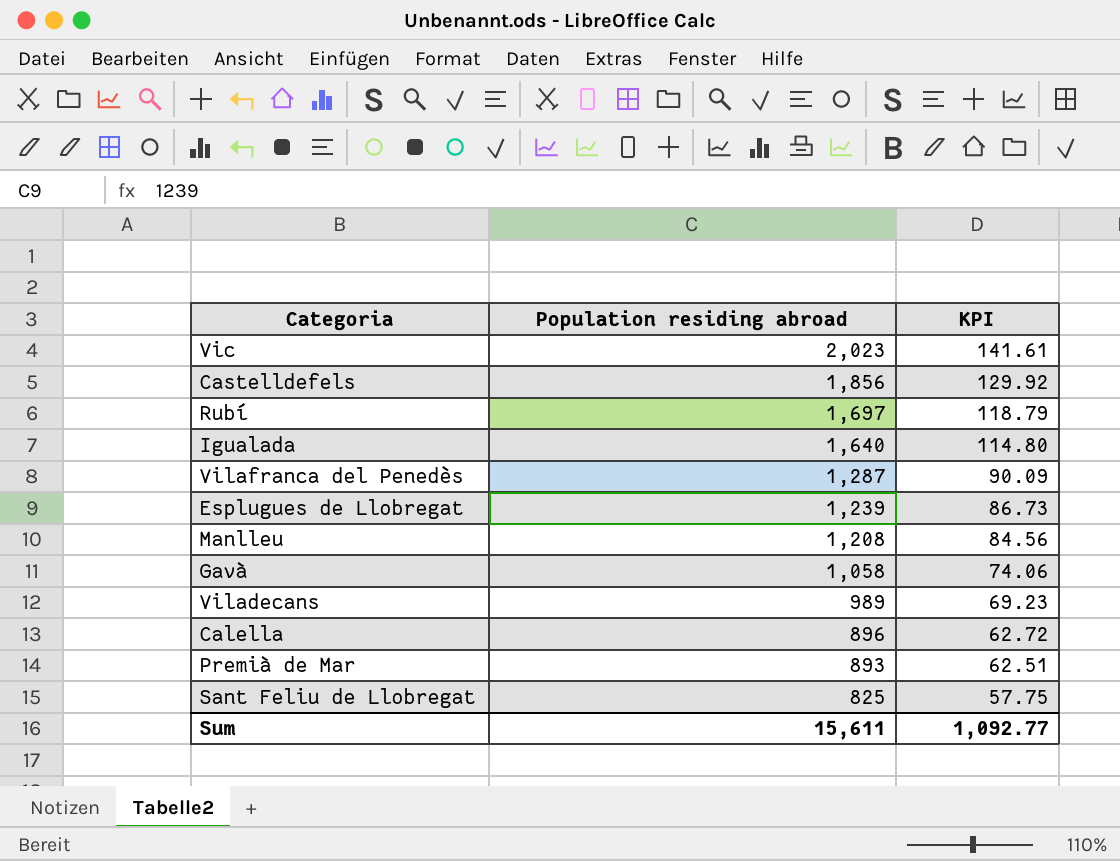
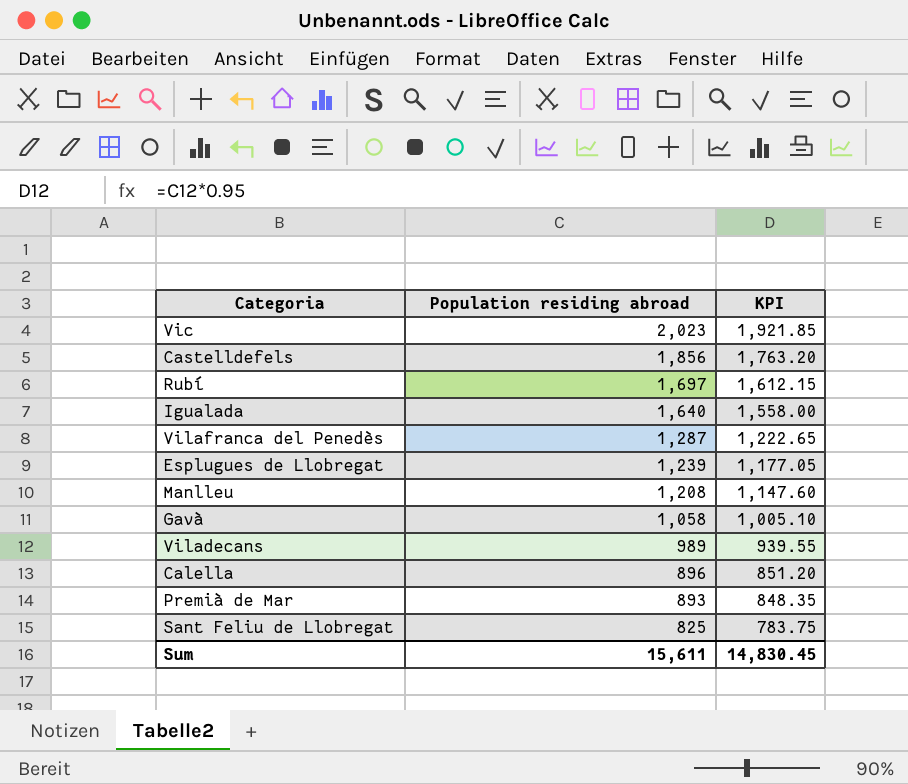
column KPI | formula: [Population residing abroad] * 0.07 -> [Population residing abroad] * 0.95
Sum | KPI: 1,092.77 -> 14,830.45

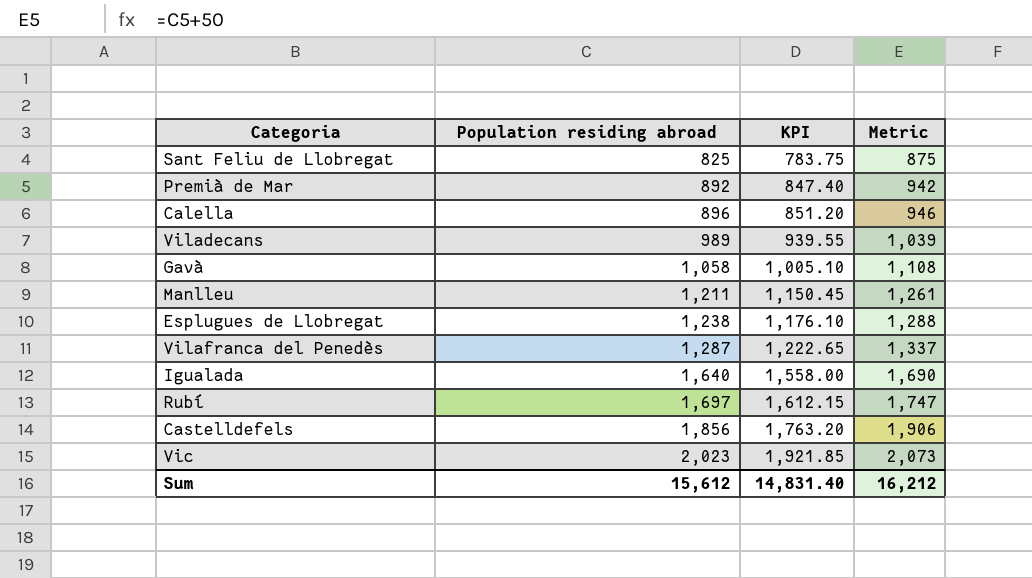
row order: Population residing abroad descending -> Population residing abroad ascending
column Metric | formula: none -> [Population residing abroad] + 50
Premià de Mar | Population residing abroad: 893 -> 892
Premià de Mar | KPI: 848.35 -> 847.40
Manlleu | Population residing abroad: 1,208 -> 1,211
Manlleu | KPI: 1,147.60 -> 1,150.45
Esplugues de Llobregat | Population residing abroad: 1,239 -> 1,238
Esplugues de Llobregat | KPI: 1,177.05 -> 1,176.10
Sum | Population residing abroad: 15,611 -> 15,612
Sum | KPI: 14,830.45 -> 14,831.40

